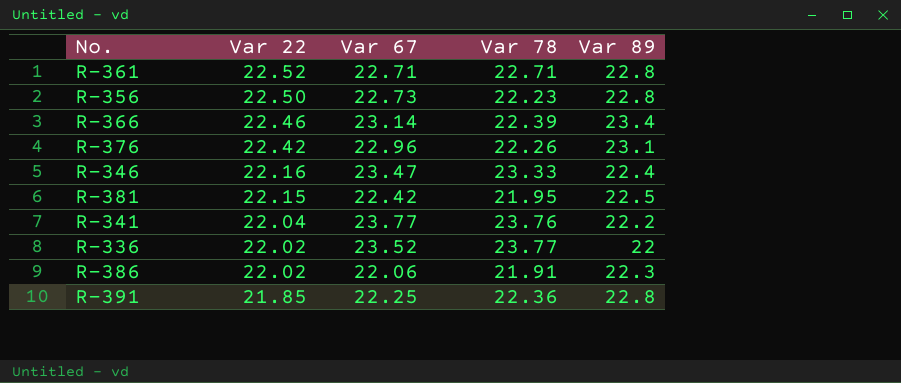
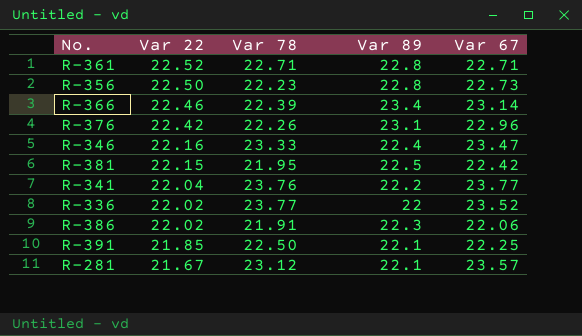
column Var 67 | position: 3 -> 5
R-391 | Var 78: 22.36 -> 22.50
R-391 | Var 89: 22.8 -> 22.1
row R-281: none -> 21.67 | 23.12 | 22.1 | 23.57

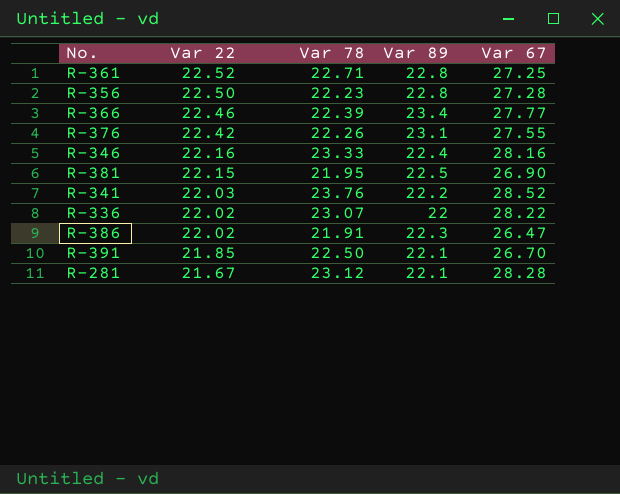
R-361 | Var 67: 22.71 -> 27.25
R-356 | Var 67: 22.73 -> 27.28
R-366 | Var 67: 23.14 -> 27.77
R-376 | Var 67: 22.96 -> 27.55
R-346 | Var 67: 23.47 -> 28.16
R-381 | Var 67: 22.42 -> 26.90
R-341 | Var 22: 22.04 -> 22.03
R-341 | Var 67: 23.77 -> 28.52
R-336 | Var 78: 23.77 -> 23.07
R-336 | Var 67: 23.52 -> 28.22
R-386 | Var 67: 22.06 -> 26.47
R-391 | Var 67: 22.25 -> 26.70
R-281 | Var 67: 23.57 -> 28.28

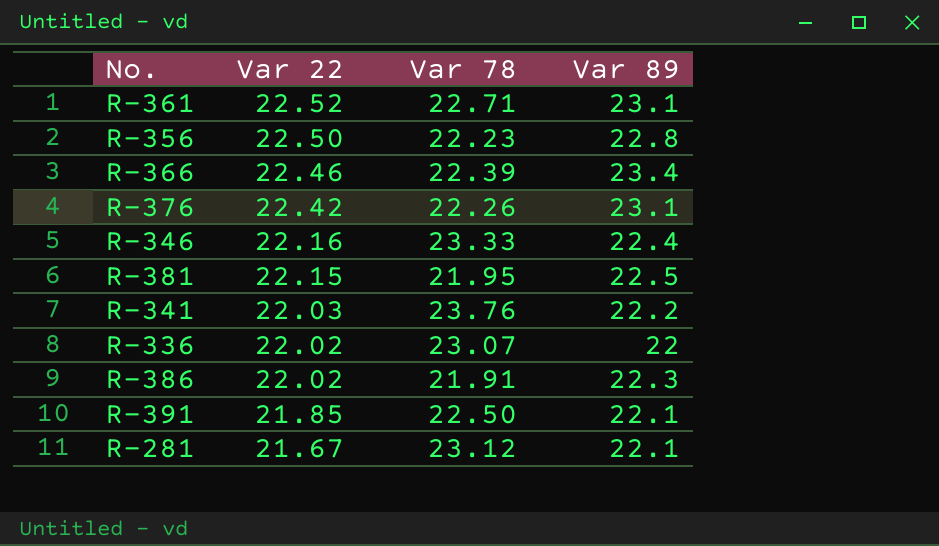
column Var 67 | position: 5 -> none
R-361 | Var 89: 22.8 -> 23.1

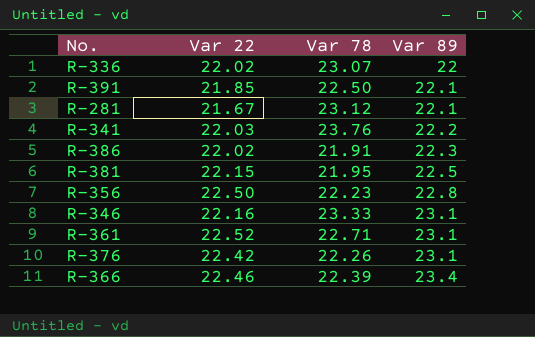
row order: Var 22 descending -> Var 89 ascending
R-346 | Var 89: 22.4 -> 23.1

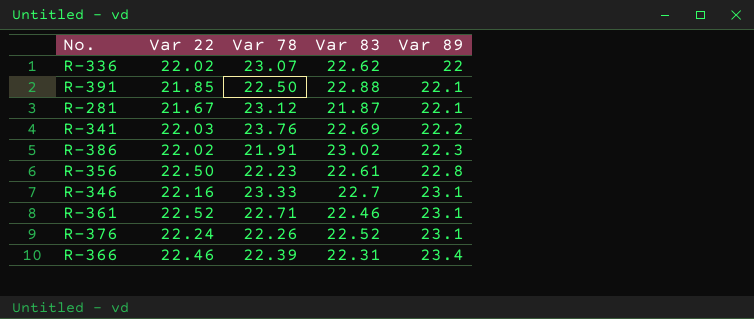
column Var 83 | position: none -> 4
row R-381: 22.15 | 21.95 | 22.5 -> none
R-376 | Var 22: 22.42 -> 22.24

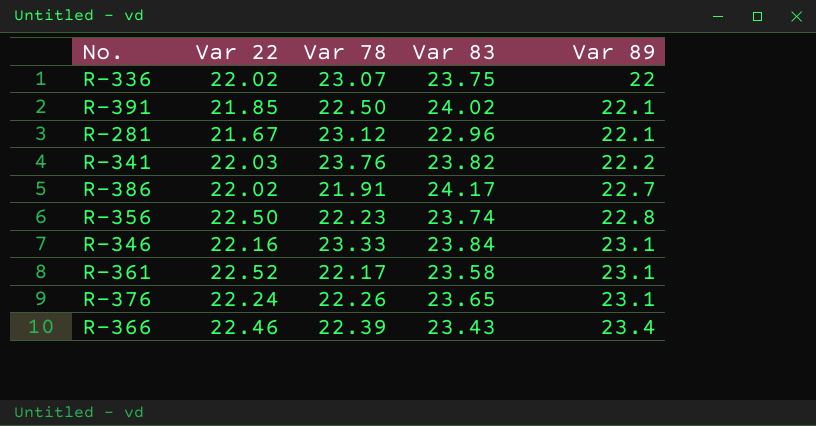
R-336 | Var 83: 22.62 -> 23.75
R-391 | Var 83: 22.88 -> 24.02
R-281 | Var 83: 21.87 -> 22.96
R-341 | Var 83: 22.69 -> 23.82
R-386 | Var 83: 23.02 -> 24.17
R-386 | Var 89: 22.3 -> 22.7
R-356 | Var 83: 22.61 -> 23.74
R-346 | Var 83: 22.7 -> 23.84
R-361 | Var 78: 22.71 -> 22.17
R-361 | Var 83: 22.46 -> 23.58
R-376 | Var 83: 22.52 -> 23.65
R-366 | Var 83: 22.31 -> 23.43

